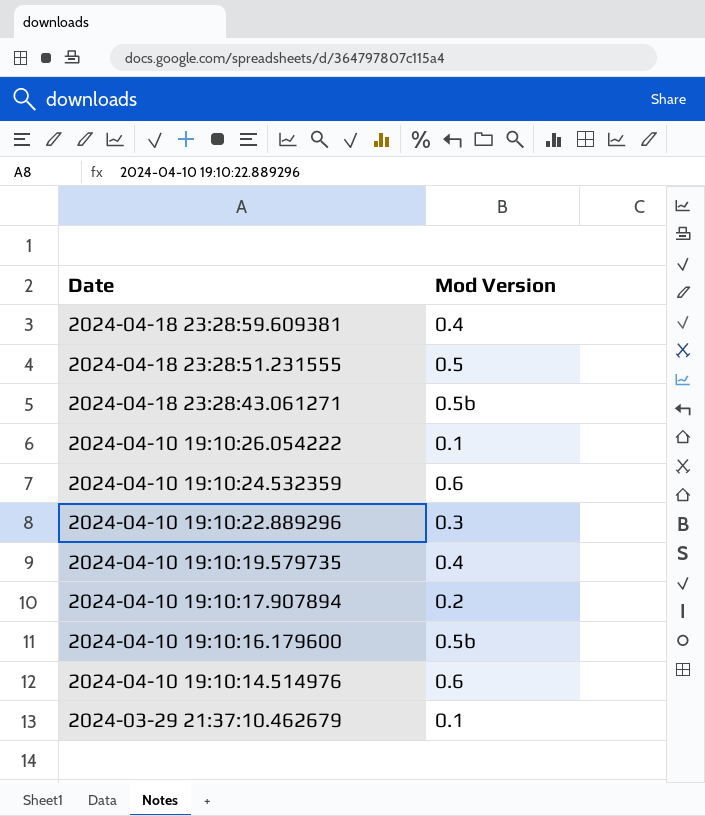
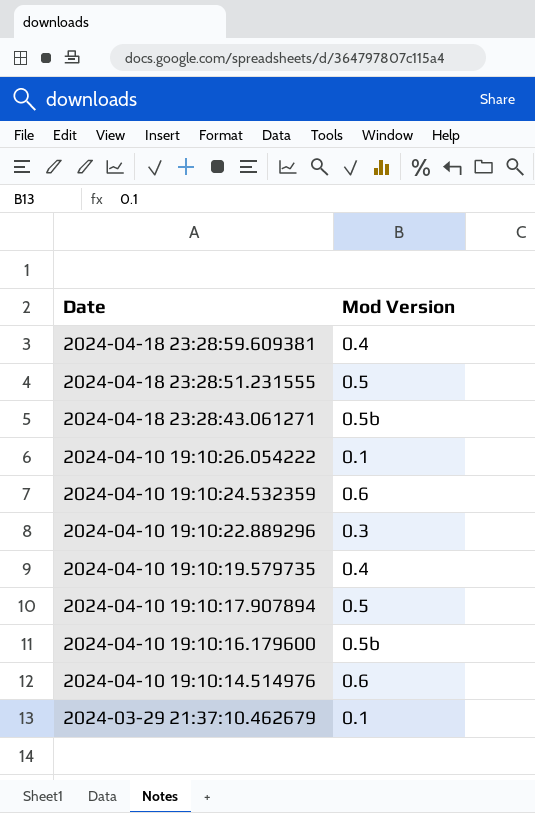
2024-04-10 19:10:17.907894 | Mod Version: 0.2 -> 0.5

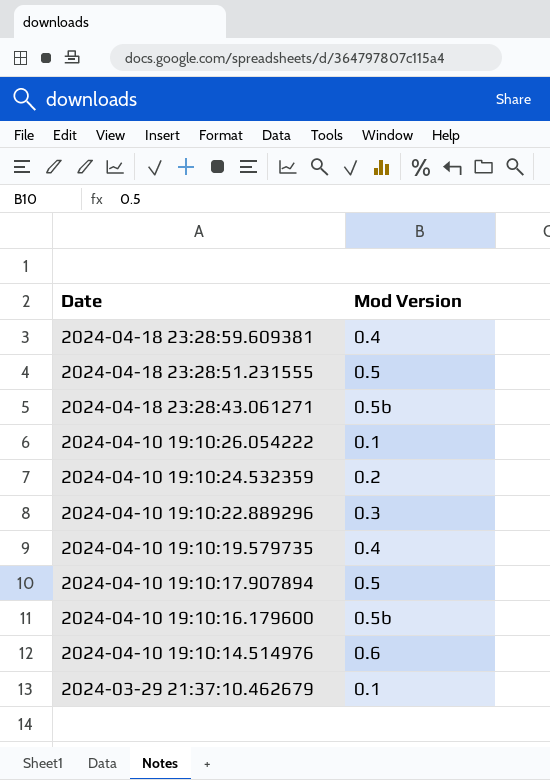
2024-04-10 19:10:24.532359 | Mod Version: 0.6 -> 0.2

